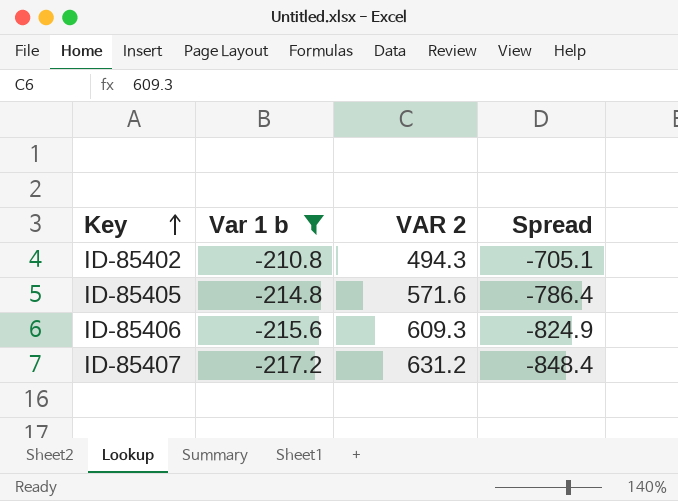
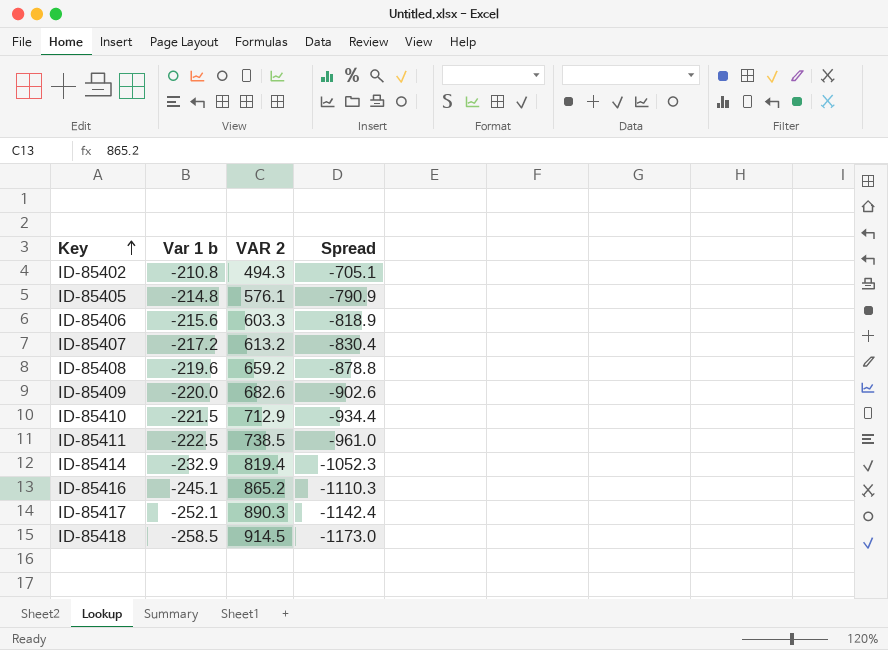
filter: Var 1 b >= -217.2 -> none
ID-85405 | VAR 2: 571.6 -> 576.1
ID-85405 | Spread: -786.4 -> -790.9
ID-85406 | VAR 2: 609.3 -> 603.3
ID-85406 | Spread: -824.9 -> -818.9
ID-85407 | VAR 2: 631.2 -> 613.2
ID-85407 | Spread: -848.4 -> -830.4

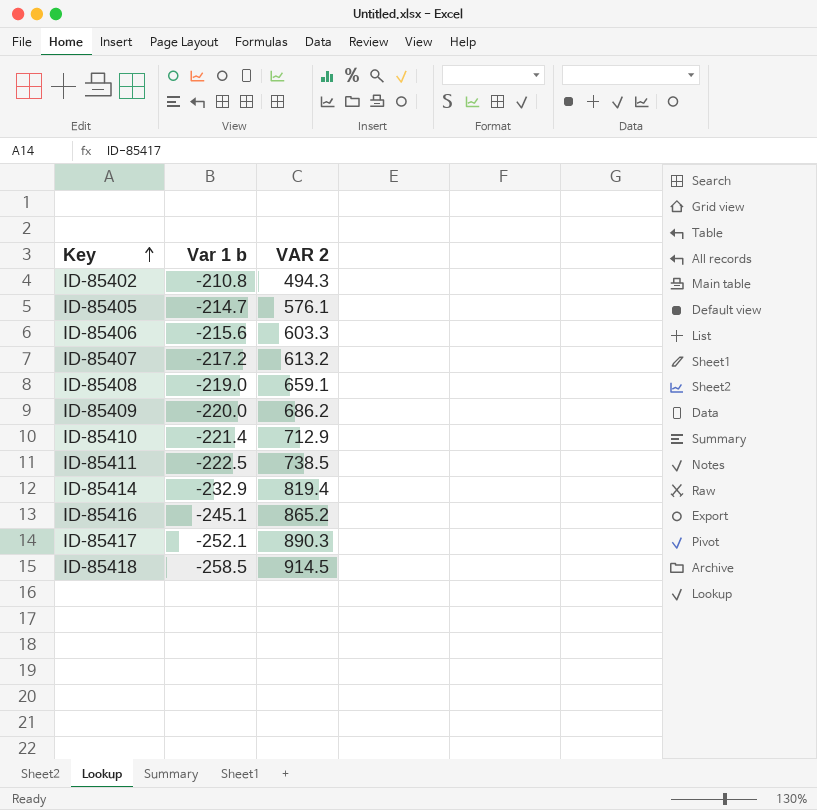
column Spread | formula: [Var 1 b] - [VAR 2] -> none
ID-85405 | Var 1 b: -214.8 -> -214.7
ID-85408 | Var 1 b: -219.6 -> -219.0
ID-85408 | VAR 2: 659.2 -> 659.1
ID-85409 | VAR 2: 682.6 -> 686.2
ID-85410 | Var 1 b: -221.5 -> -221.4

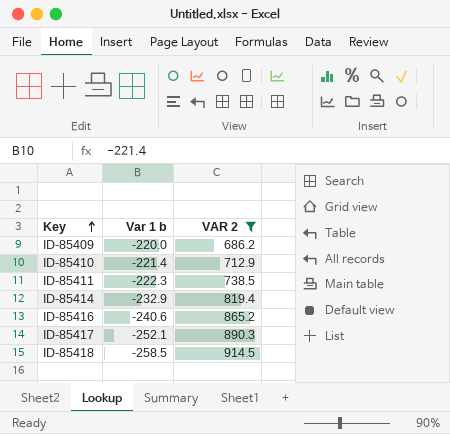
filter: none -> VAR 2 >= 686.2
ID-85411 | Var 1 b: -222.5 -> -222.3
ID-85416 | Var 1 b: -245.1 -> -240.6

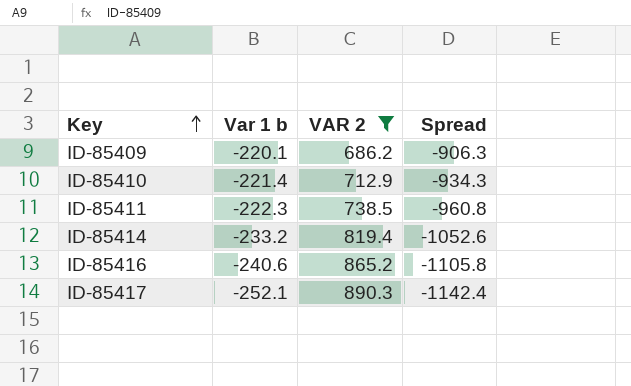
column Spread | formula: none -> [Var 1 b] - [VAR 2]
row ID-85418: -258.5 | 914.5 -> none
ID-85409 | Var 1 b: -220.0 -> -220.1
ID-85414 | Var 1 b: -232.9 -> -233.2

